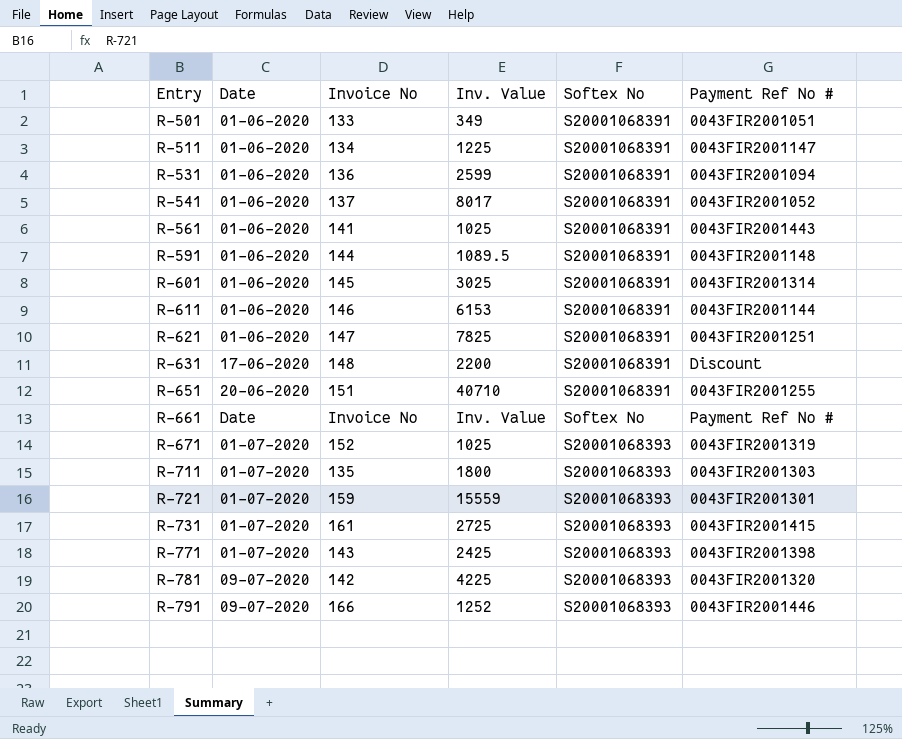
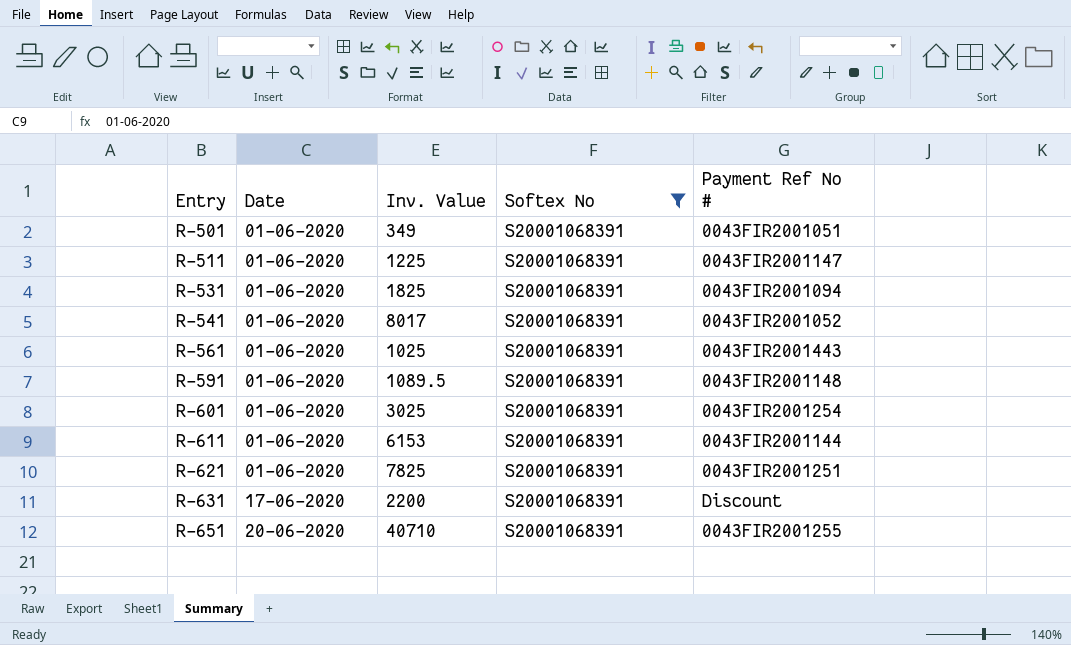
filter: none -> Softex No = S20001068391
column Invoice No | position: 3 -> none
R-531 | Inv. Value: 2599 -> 1825
R-601 | Payment Ref No #: 0043FIR2001314 -> 0043FIR2001254

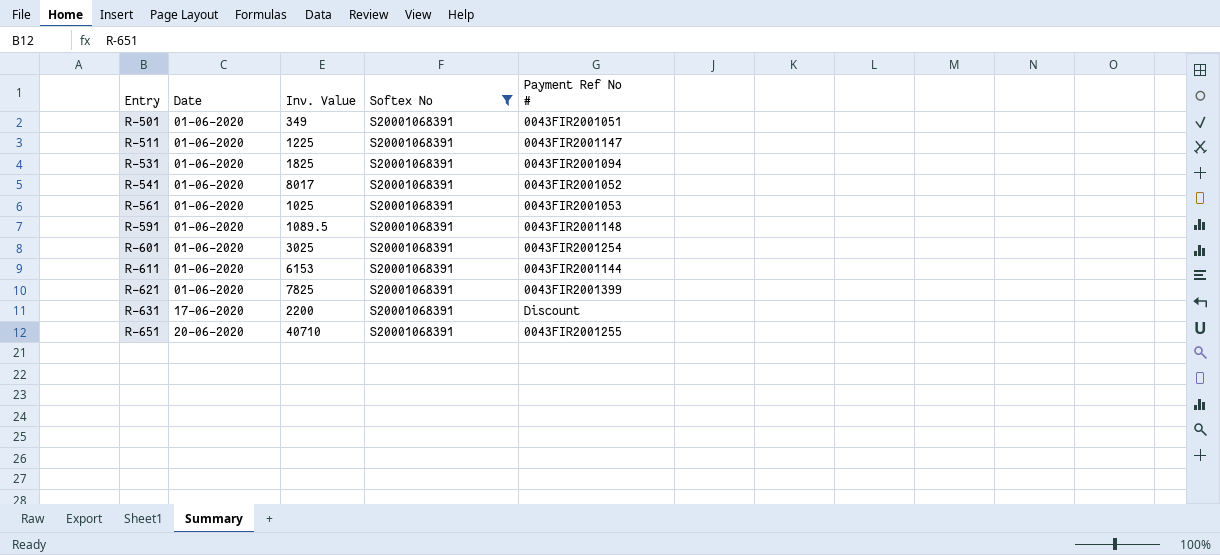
R-561 | Payment Ref No #: 0043FIR2001443 -> 0043FIR2001053
R-621 | Payment Ref No #: 0043FIR2001251 -> 0043FIR2001399

